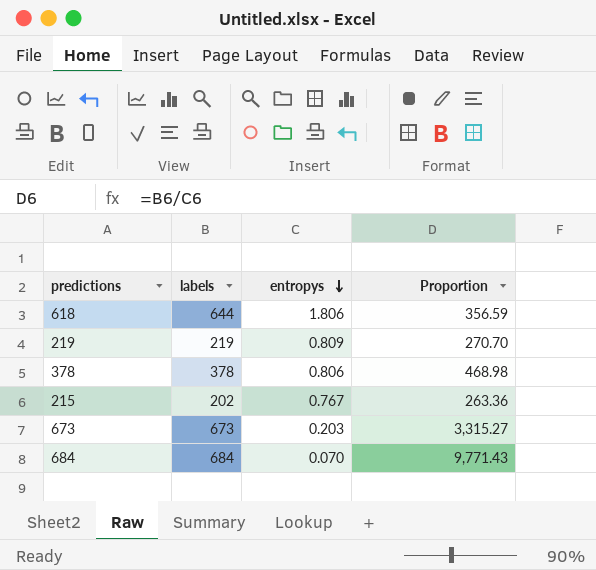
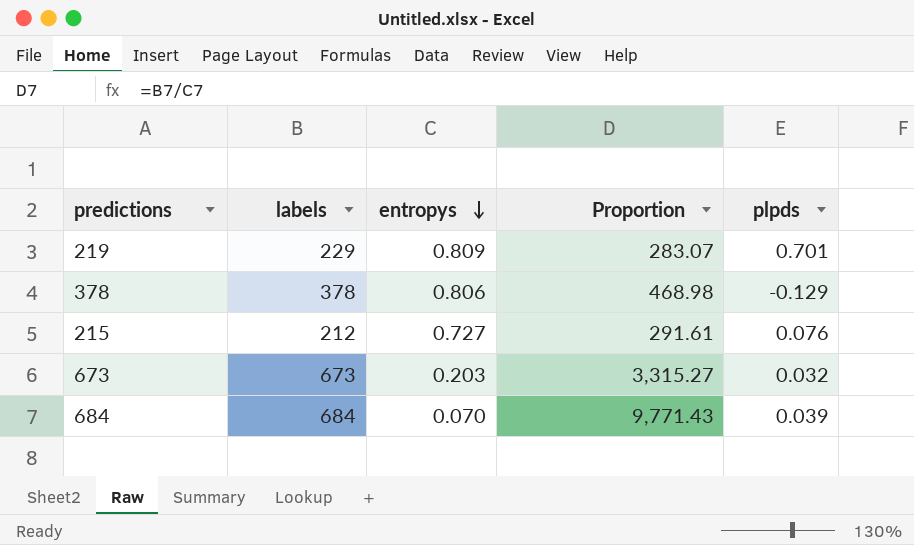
column plpds | position: none -> 5
row 618: 644 | 1.806 | 356.59 -> none
219 | labels: 219 -> 229
219 | Proportion: 270.70 -> 283.07
215 | labels: 202 -> 212
215 | entropys: 0.767 -> 0.727
215 | Proportion: 263.36 -> 291.61

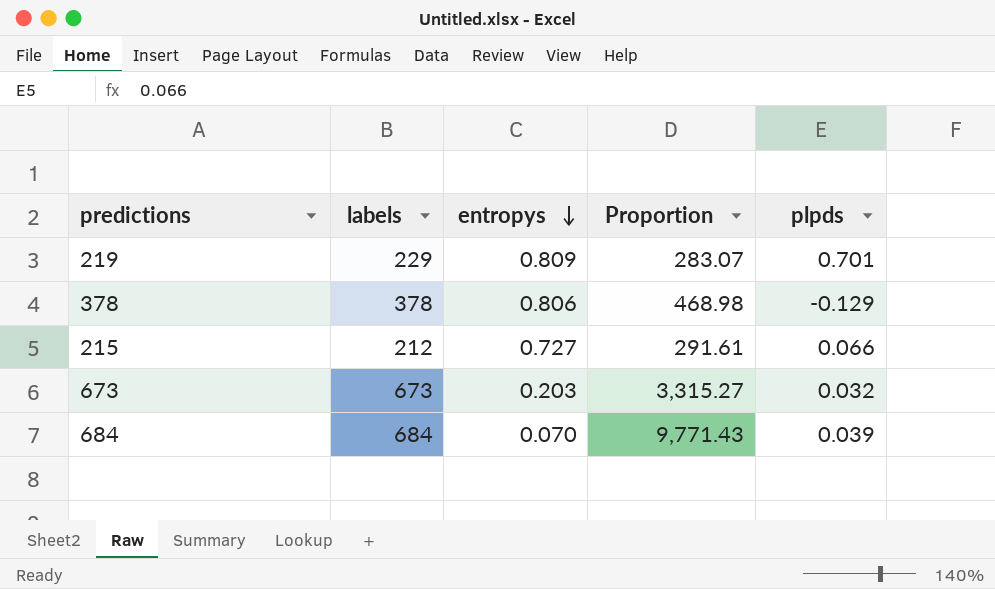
215 | plpds: 0.076 -> 0.066

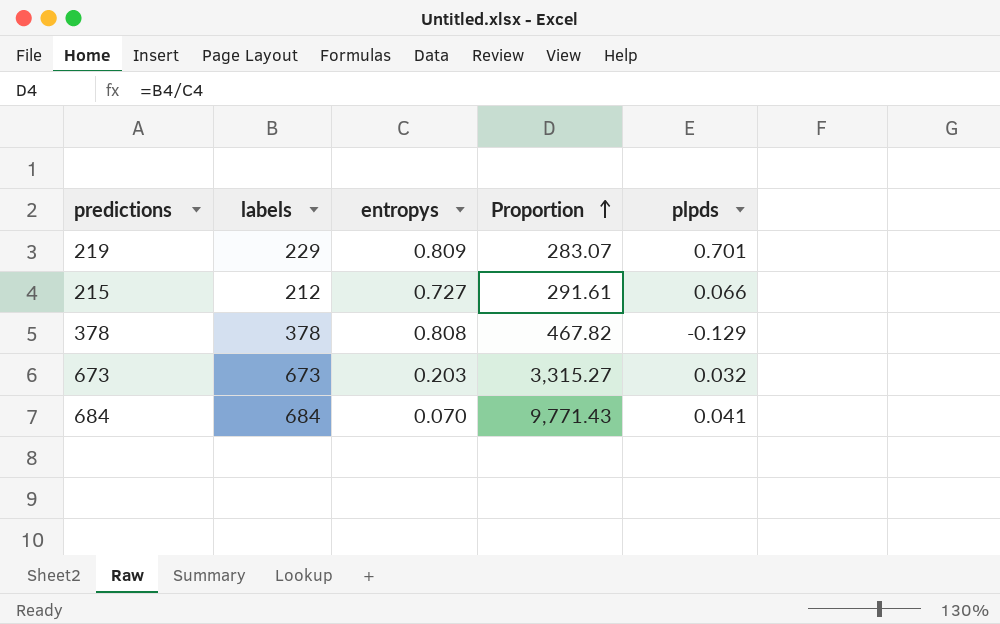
row order: entropys descending -> Proportion ascending
378 | entropys: 0.806 -> 0.808
378 | Proportion: 468.98 -> 467.82
684 | plpds: 0.039 -> 0.041

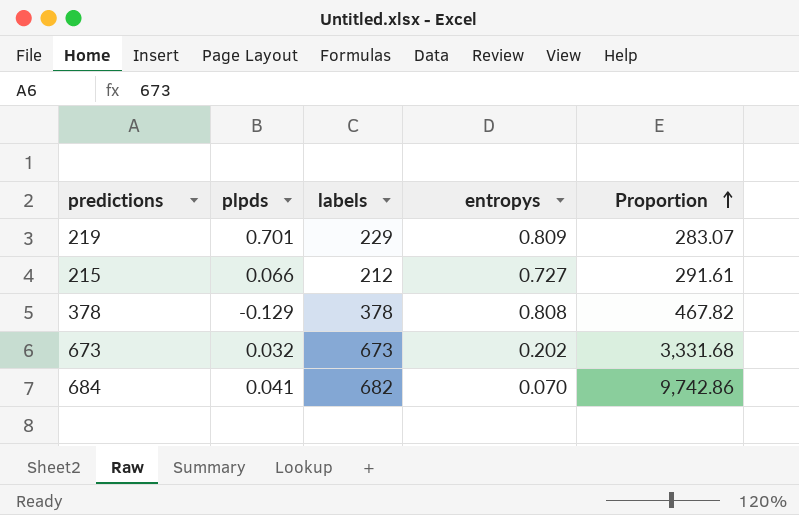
column plpds | position: 5 -> 2
673 | entropys: 0.203 -> 0.202
673 | Proportion: 3,315.27 -> 3,331.68
684 | labels: 684 -> 682
684 | Proportion: 9,771.43 -> 9,742.86

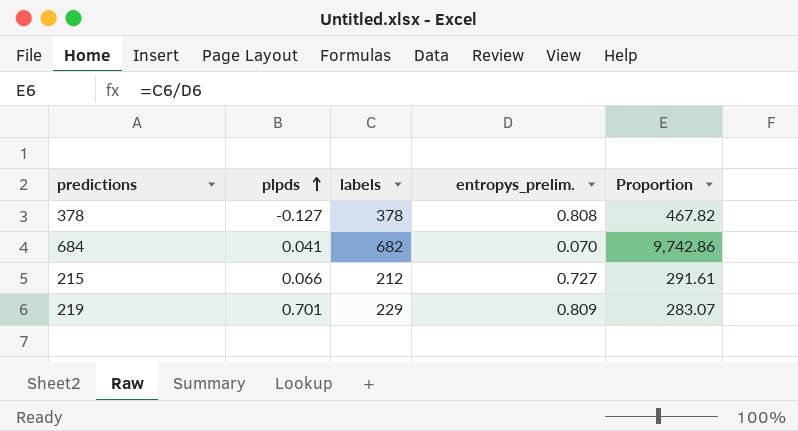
row order: Proportion ascending -> plpds ascending
column name: entropys -> entropys_prelim.
row 673: 0.032 | 673 | 0.202 | 3,331.68 -> none
378 | plpds: -0.129 -> -0.127

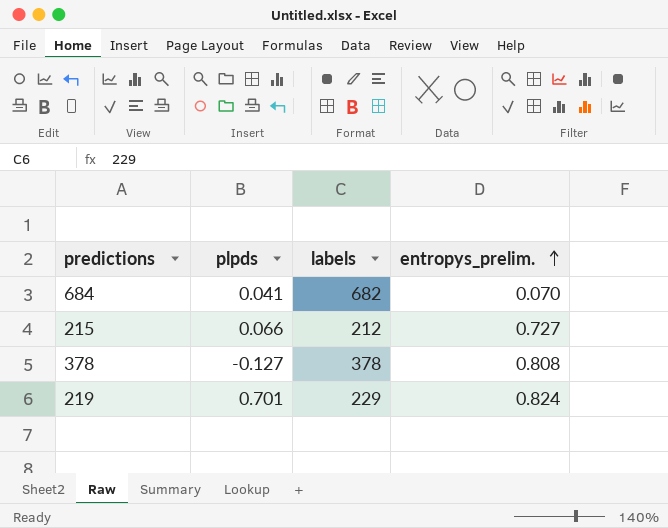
row order: plpds ascending -> entropys_prelim. ascending
column Proportion | formula: [labels] / [entropys_prelim.] -> none
219 | entropys_prelim.: 0.809 -> 0.824

